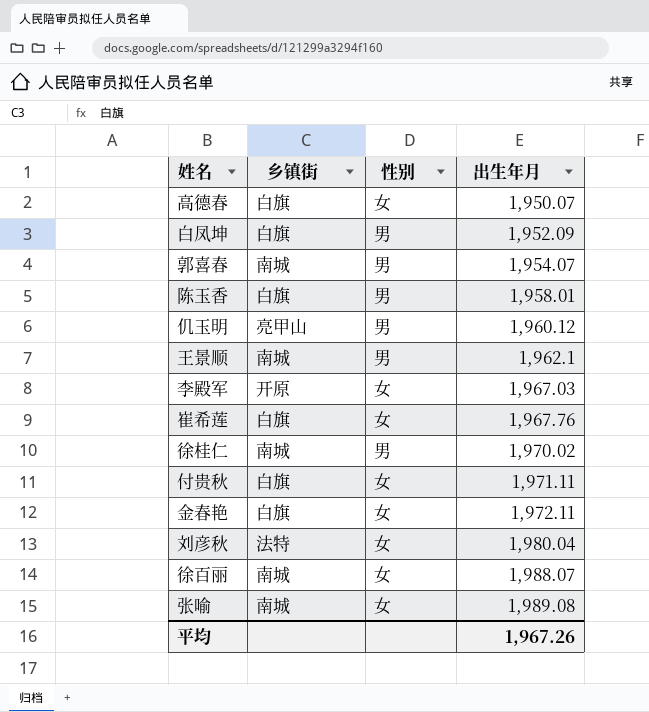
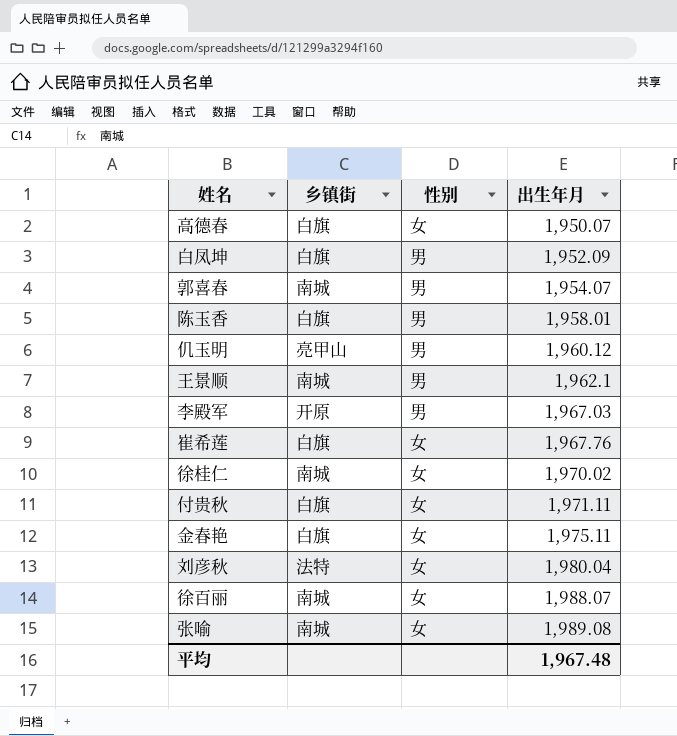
李殿军 | 性别: 女 -> 男
徐桂仁 | 性别: 男 -> 女
金春艳 | 出生年月: 1,972.11 -> 1,975.11
平均 | 出生年月: 1,967.26 -> 1,967.48

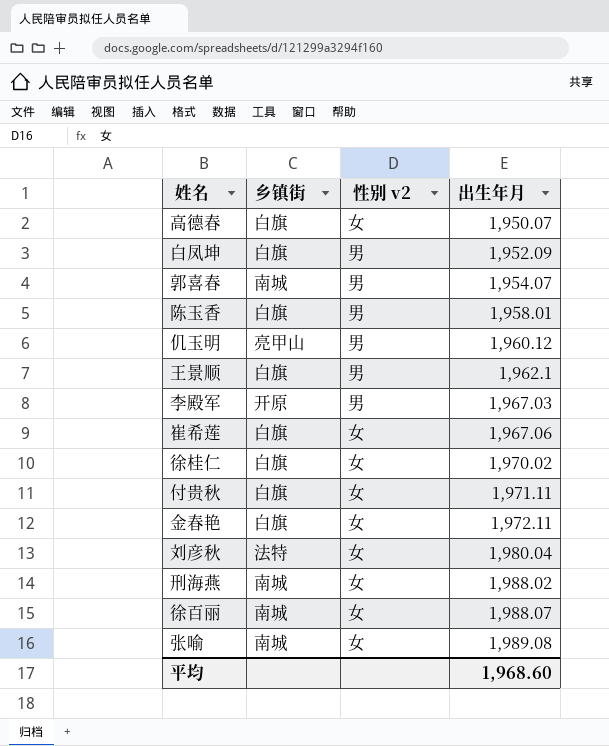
column name: 性别 -> 性别 v2
王景顺 | 乡镇街: 南城 -> 白旗
崔希莲 | 出生年月: 1,967.76 -> 1,967.06
徐桂仁 | 乡镇街: 南城 -> 白旗
金春艳 | 出生年月: 1,975.11 -> 1,972.11
row 刑海燕: none -> 南城 | 女 | 1,988.02
平均 | 出生年月: 1,967.48 -> 1,968.60

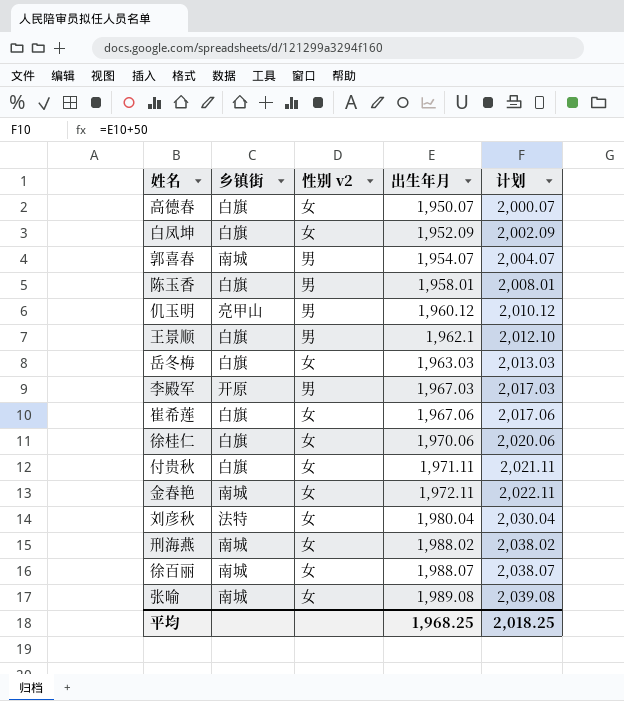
column 计划 | formula: none -> [出生年月] + 50
白凤坤 | 性别 v2: 男 -> 女
row 岳冬梅: none -> 白旗 | 女 | 1,963.03 | 2,013.03
徐桂仁 | 出生年月: 1,970.02 -> 1,970.06
金春艳 | 乡镇街: 白旗 -> 南城
平均 | 出生年月: 1,968.60 -> 1,968.25

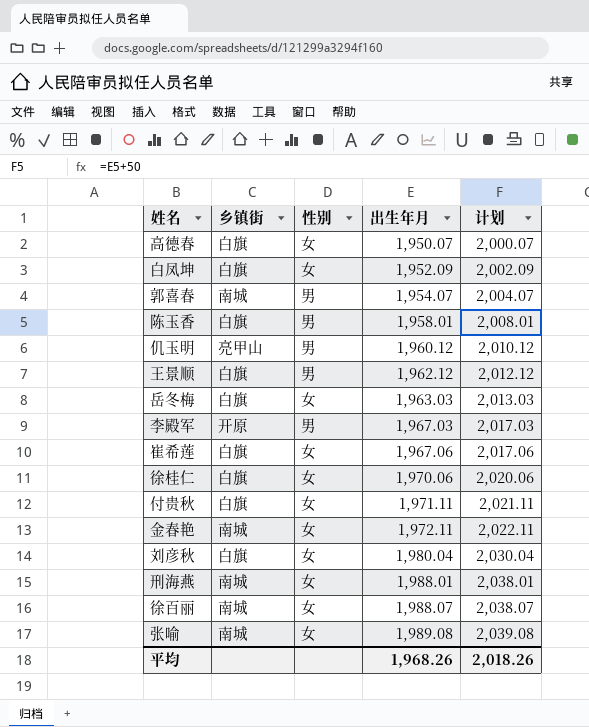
column name: 性别 v2 -> 性别
王景顺 | 出生年月: 1,962.1 -> 1,962.12
王景顺 | 计划: 2,012.10 -> 2,012.12
刘彦秋 | 乡镇街: 法特 -> 白旗
刑海燕 | 出生年月: 1,988.02 -> 1,988.01
刑海燕 | 计划: 2,038.02 -> 2,038.01
平均 | 出生年月: 1,968.25 -> 1,968.26
平均 | 计划: 2,018.25 -> 2,018.26

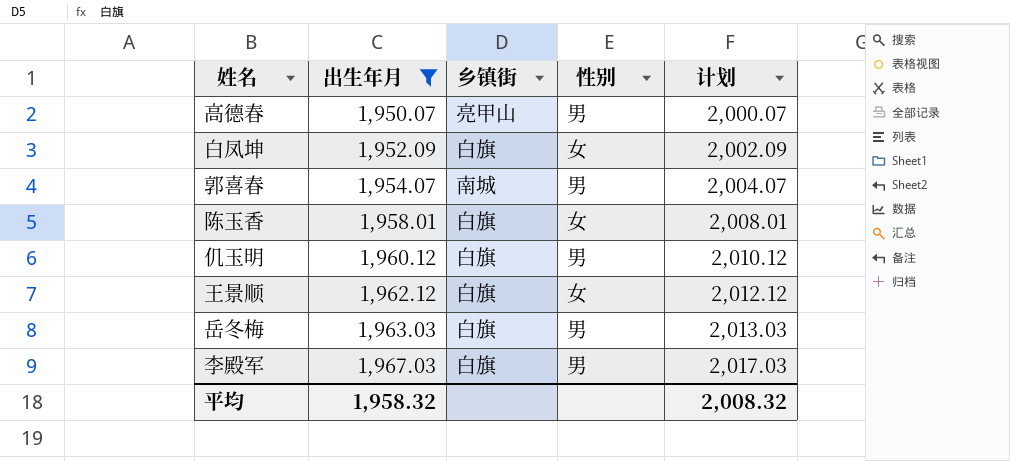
filter: none -> 出生年月 <= 1,967.03
column 出生年月 | position: 4 -> 2
高德春 | 乡镇街: 白旗 -> 亮甲山
高德春 | 性别: 女 -> 男
陈玉香 | 性别: 男 -> 女
仉玉明 | 乡镇街: 亮甲山 -> 白旗
王景顺 | 性别: 男 -> 女
岳冬梅 | 性别: 女 -> 男
李殿军 | 乡镇街: 开原 -> 白旗
平均 | 出生年月: 1,968.26 -> 1,958.32
平均 | 计划: 2,018.26 -> 2,008.32

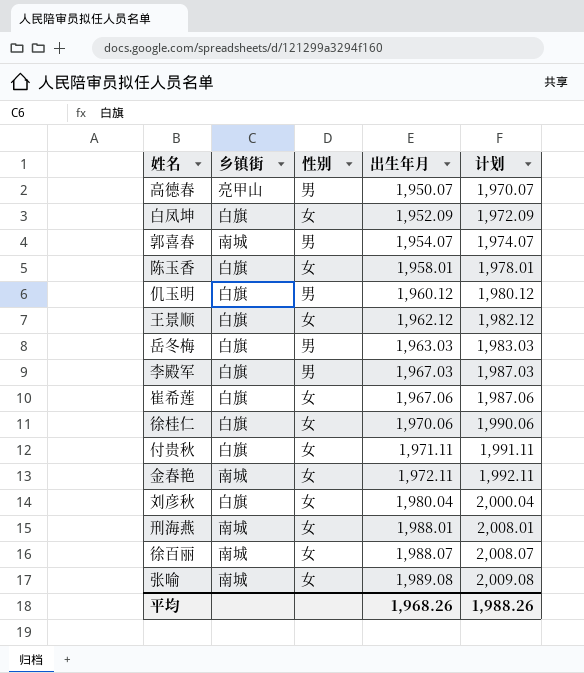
filter: 出生年月 <= 1,967.03 -> none
column 出生年月 | position: 2 -> 4
column 计划 | formula: [出生年月] + 50 -> [出生年月] + 20
平均 | 出生年月: 1,958.32 -> 1,968.26
平均 | 计划: 2,008.32 -> 1,988.26

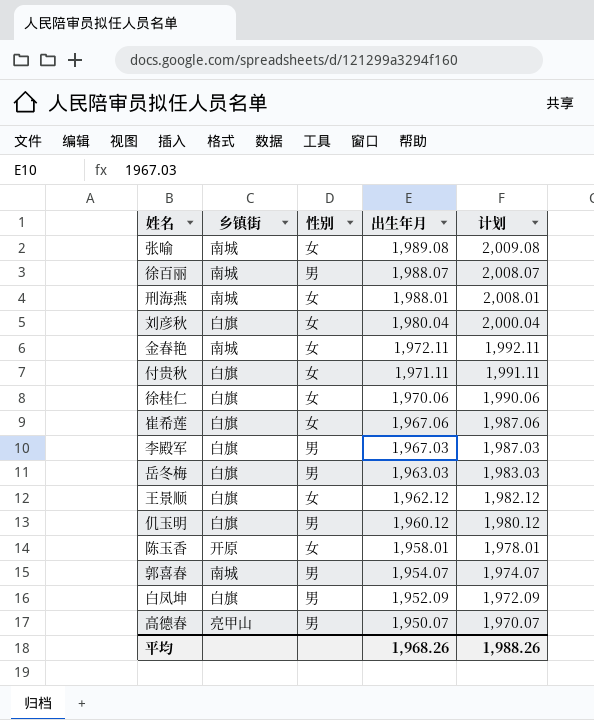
row order: 出生年月 ascending -> 出生年月 descending
徐百丽 | 性别: 女 -> 男
陈玉香 | 乡镇街: 白旗 -> 开原
白凤坤 | 性别: 女 -> 男

